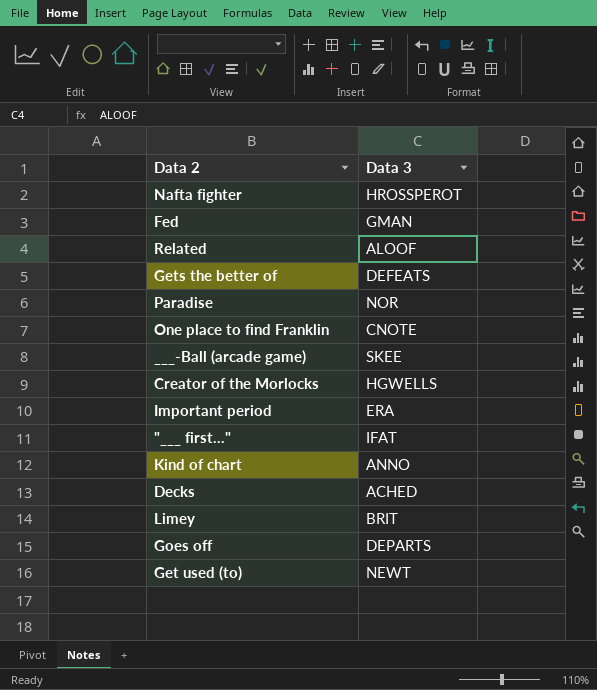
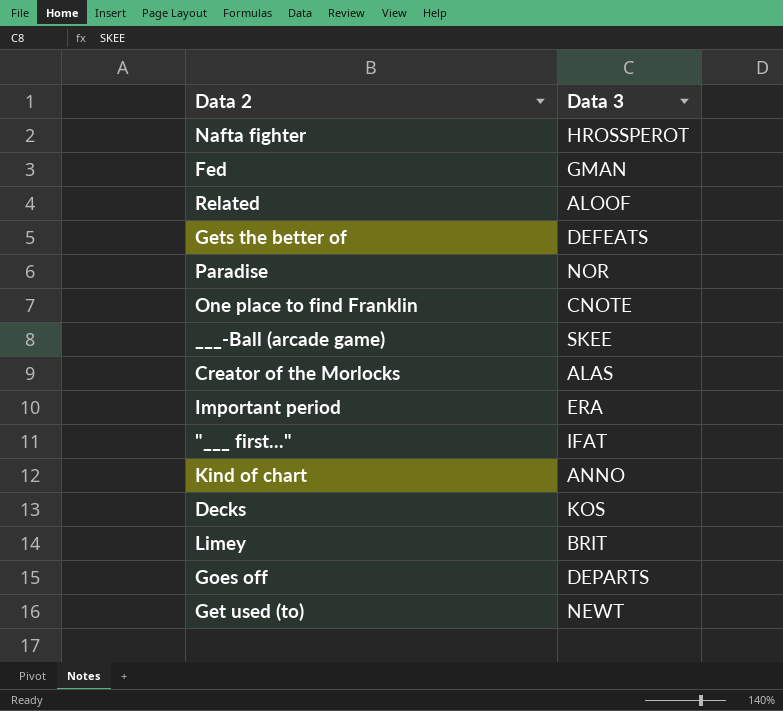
Creator of the Morlocks | Data 3: HGWELLS -> ALAS
Decks | Data 3: ACHED -> KOS

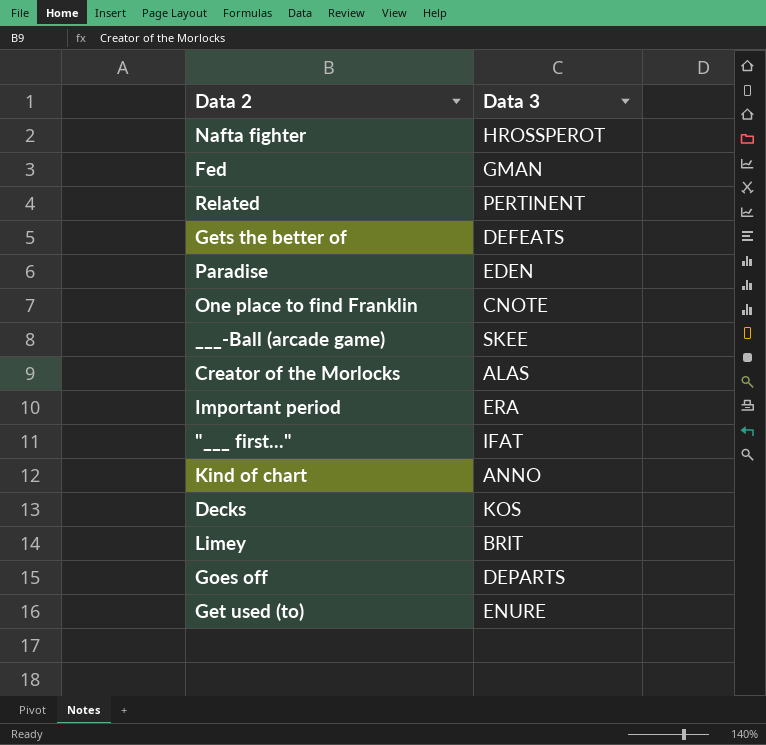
Related | Data 3: ALOOF -> PERTINENT
Paradise | Data 3: NOR -> EDEN
Get used (to) | Data 3: NEWT -> ENURE

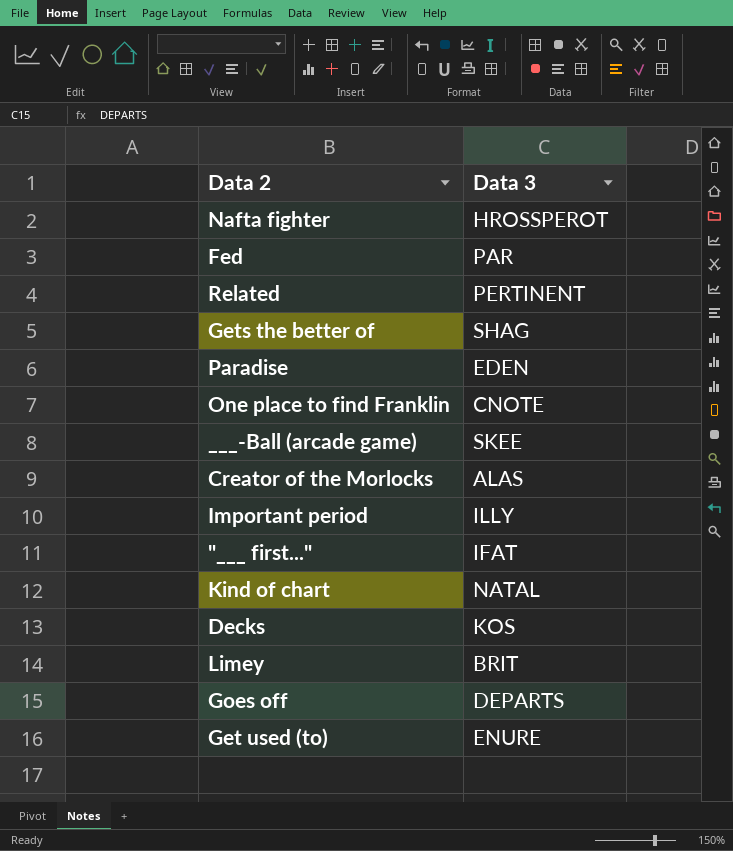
Fed | Data 3: GMAN -> PAR
Gets the better of | Data 3: DEFEATS -> SHAG
Important period | Data 3: ERA -> ILLY
Kind of chart | Data 3: ANNO -> NATAL

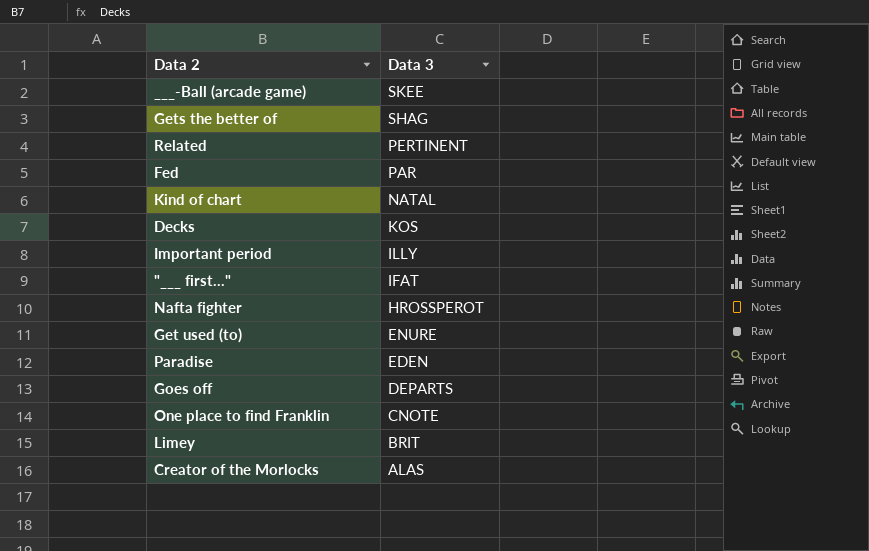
row order: none -> Data 3 descending

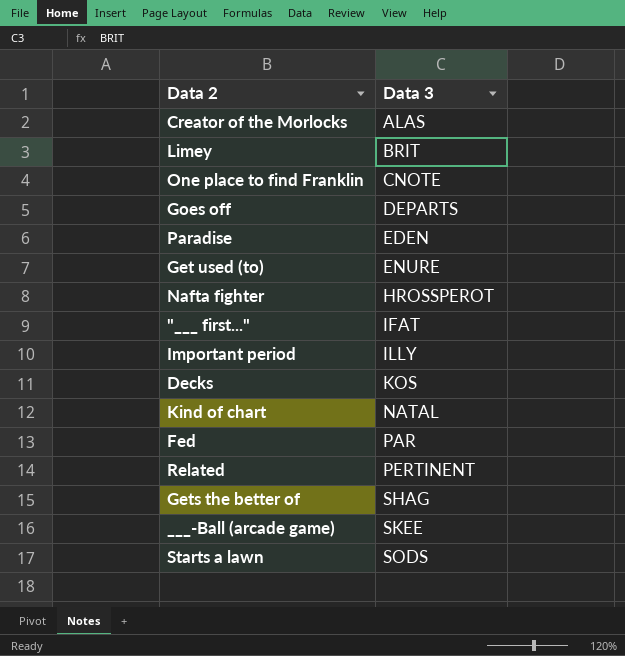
row order: Data 3 descending -> Data 3 ascending
row Starts a lawn: none -> SODS

